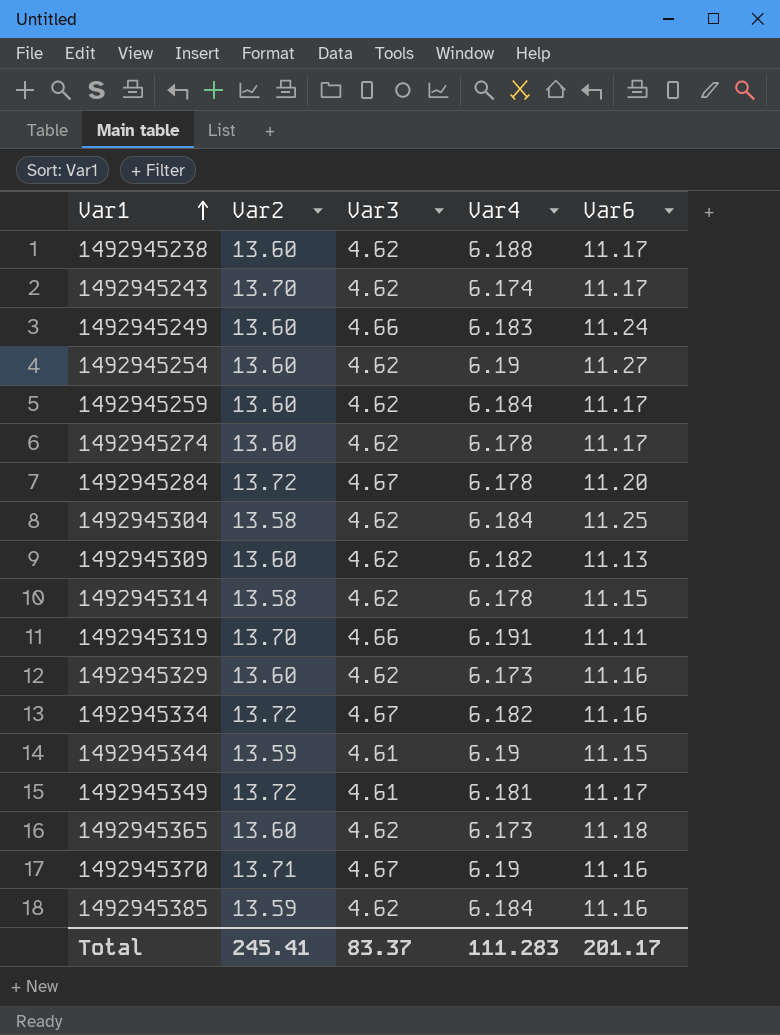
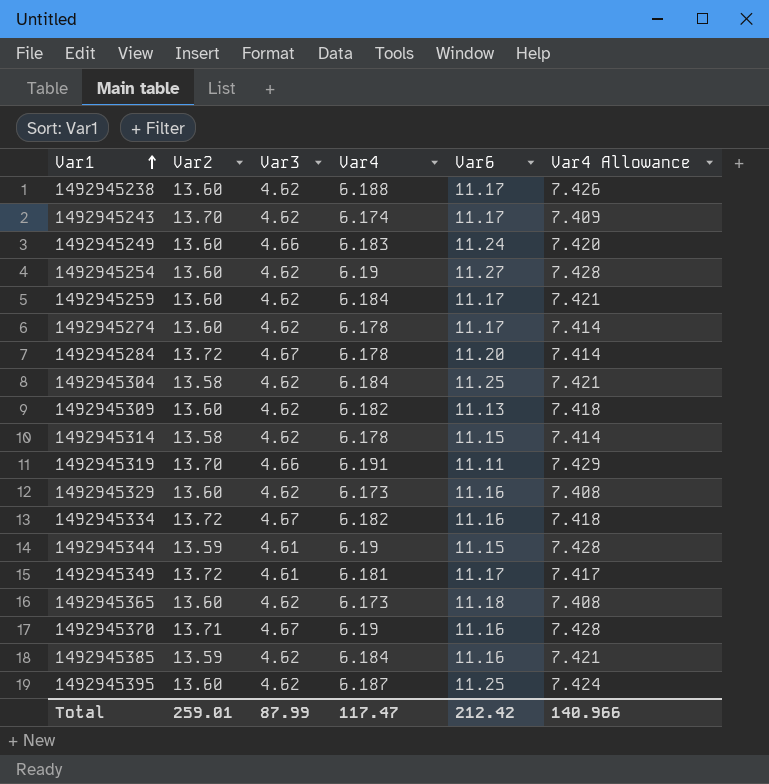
column Var4 Allowance | formula: none -> [Var4] * 1.2
row 1492945395: none -> 13.60 | 4.62 | 6.187 | 11.25 | 7.424
Total | Var2: 245.41 -> 259.01
Total | Var3: 83.37 -> 87.99
Total | Var4: 111.283 -> 117.47
Total | Var6: 201.17 -> 212.42

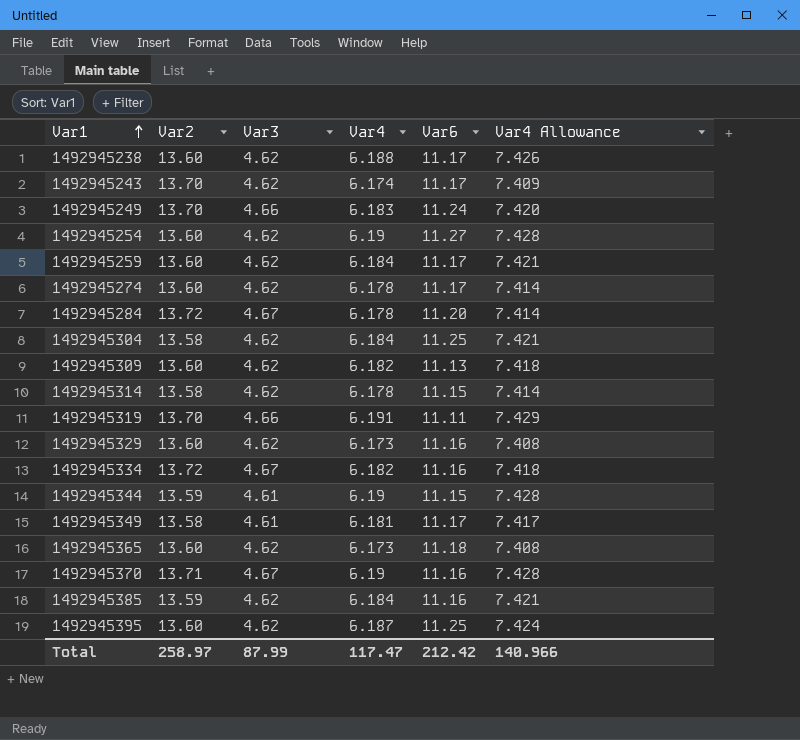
1492945249 | Var2: 13.60 -> 13.70
1492945349 | Var2: 13.72 -> 13.58
Total | Var2: 259.01 -> 258.97

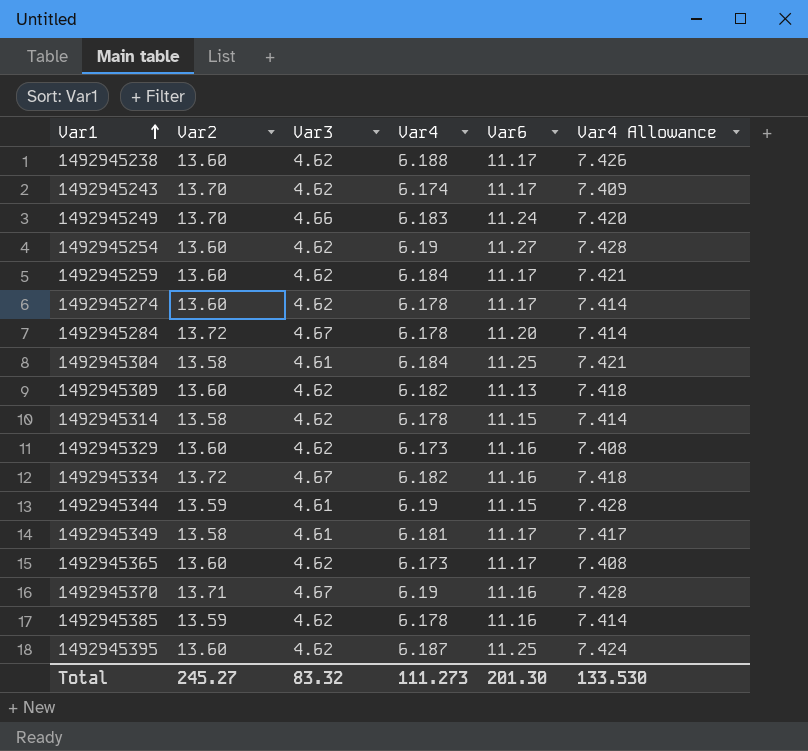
row 1492945319: 13.70 | 4.66 | 6.191 | 11.11 | 7.429 -> none
1492945304 | Var3: 4.62 -> 4.61
1492945365 | Var6: 11.18 -> 11.17
1492945385 | Var4: 6.184 -> 6.178
1492945385 | Var4 Allowance: 7.421 -> 7.414
Total | Var2: 258.97 -> 245.27
Total | Var3: 87.99 -> 83.32
Total | Var4: 117.47 -> 111.273
Total | Var6: 212.42 -> 201.30
Total | Var4 Allowance: 140.966 -> 133.530

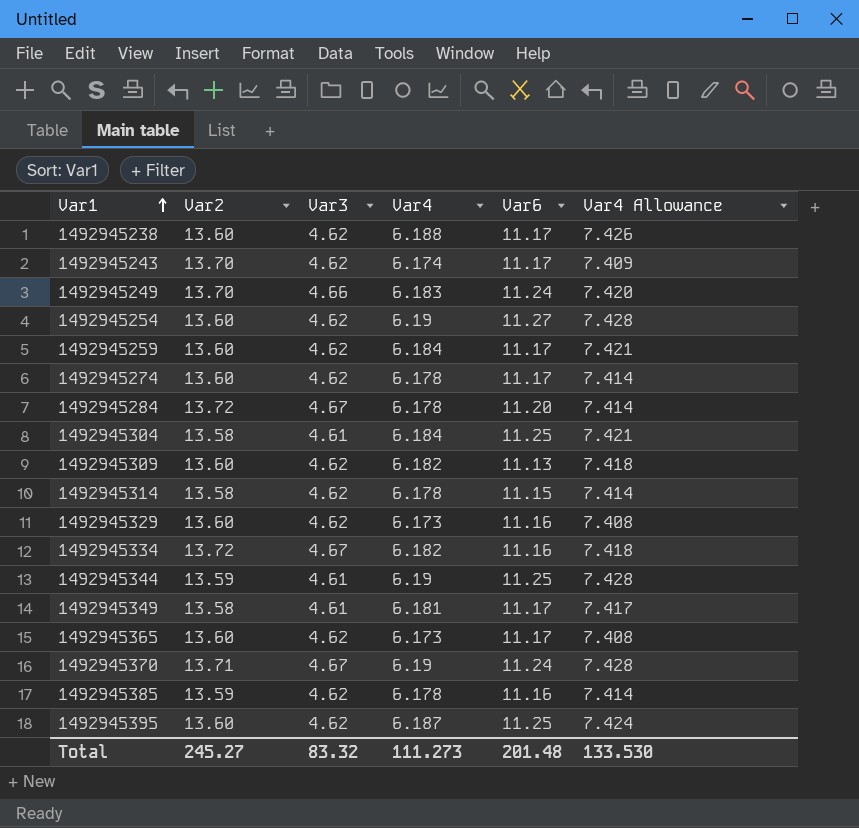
1492945344 | Var6: 11.15 -> 11.25
1492945370 | Var6: 11.16 -> 11.24
Total | Var6: 201.30 -> 201.48

